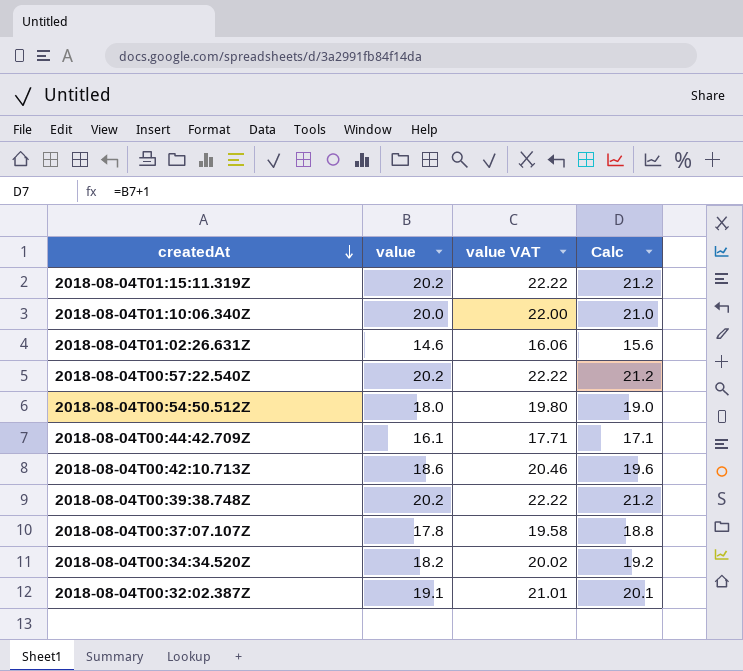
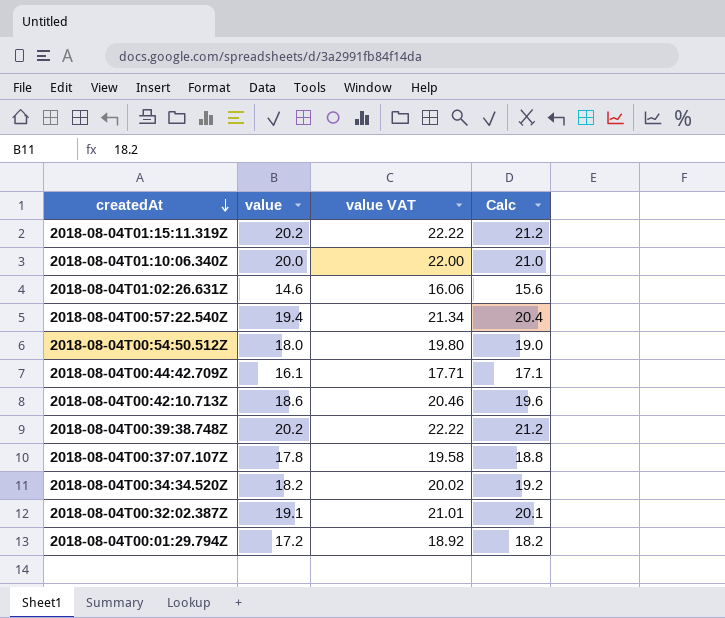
2018-08-04T00:57:22.540Z | value: 20.2 -> 19.4
2018-08-04T00:57:22.540Z | value VAT: 22.22 -> 21.34
2018-08-04T00:57:22.540Z | Calc: 21.2 -> 20.4
row 2018-08-04T00:01:29.794Z: none -> 17.2 | 18.92 | 18.2

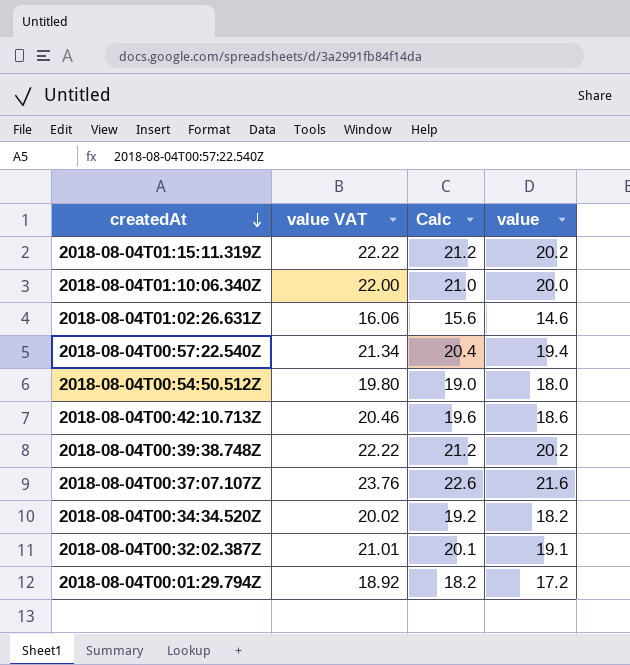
column value | position: 2 -> 4
row 2018-08-04T00:44:42.709Z: 16.1 | 17.71 | 17.1 -> none
2018-08-04T00:37:07.107Z | value VAT: 19.58 -> 23.76
2018-08-04T00:37:07.107Z | Calc: 18.8 -> 22.6
2018-08-04T00:37:07.107Z | value: 17.8 -> 21.6

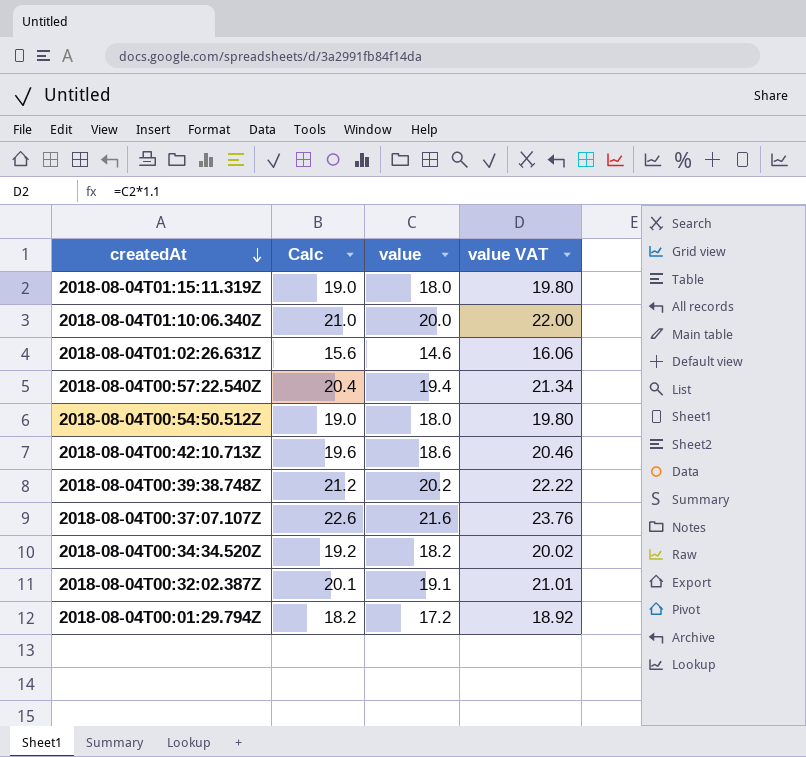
column value VAT | position: 2 -> 4
2018-08-04T01:15:11.319Z | Calc: 21.2 -> 19.0
2018-08-04T01:15:11.319Z | value: 20.2 -> 18.0
2018-08-04T01:15:11.319Z | value VAT: 22.22 -> 19.80

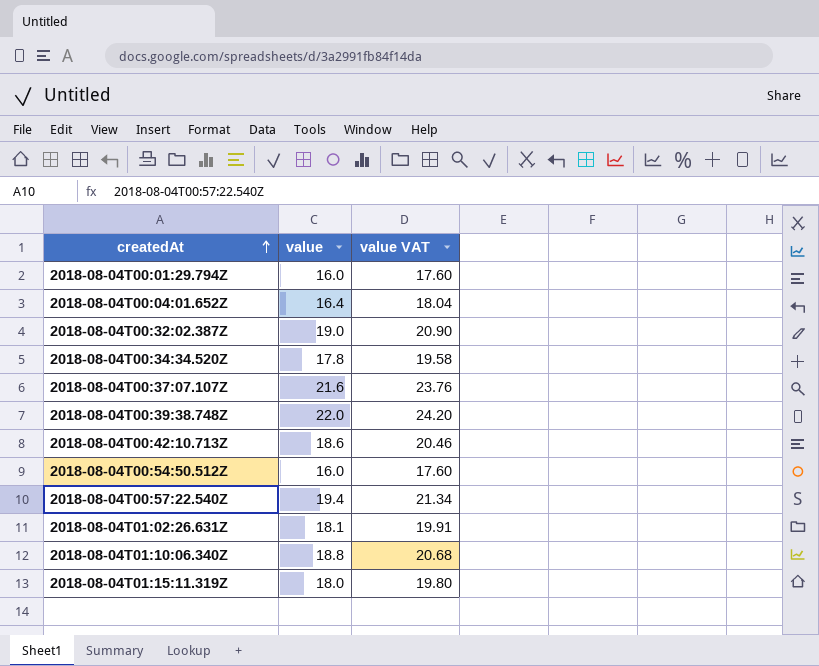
row order: createdAt descending -> createdAt ascending
column Calc | formula: [value] + 1 -> none
2018-08-04T00:01:29.794Z | value: 17.2 -> 16.0
2018-08-04T00:01:29.794Z | value VAT: 18.92 -> 17.60
row 2018-08-04T00:04:01.652Z: none -> 16.4 | 18.04
2018-08-04T00:32:02.387Z | value: 19.1 -> 19.0
2018-08-04T00:32:02.387Z | value VAT: 21.01 -> 20.90
2018-08-04T00:34:34.520Z | value: 18.2 -> 17.8
2018-08-04T00:34:34.520Z | value VAT: 20.02 -> 19.58
2018-08-04T00:39:38.748Z | value: 20.2 -> 22.0
2018-08-04T00:39:38.748Z | value VAT: 22.22 -> 24.20
2018-08-04T00:54:50.512Z | value: 18.0 -> 16.0
2018-08-04T00:54:50.512Z | value VAT: 19.80 -> 17.60
2018-08-04T01:02:26.631Z | value: 14.6 -> 18.1
2018-08-04T01:02:26.631Z | value VAT: 16.06 -> 19.91
2018-08-04T01:10:06.340Z | value: 20.0 -> 18.8
2018-08-04T01:10:06.340Z | value VAT: 22.00 -> 20.68

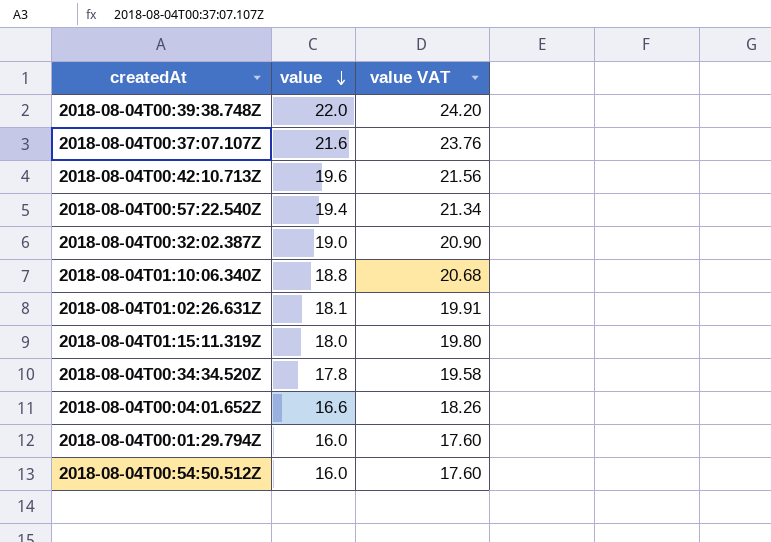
row order: createdAt ascending -> value descending
2018-08-04T00:42:10.713Z | value: 18.6 -> 19.6
2018-08-04T00:42:10.713Z | value VAT: 20.46 -> 21.56
2018-08-04T00:04:01.652Z | value: 16.4 -> 16.6
2018-08-04T00:04:01.652Z | value VAT: 18.04 -> 18.26

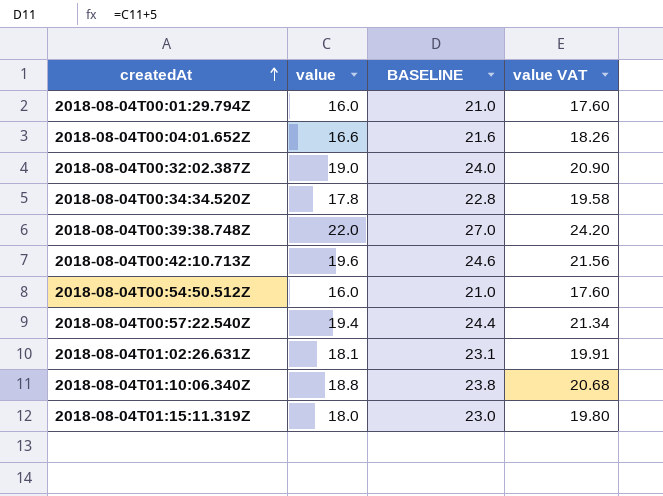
row order: value descending -> createdAt ascending
column BASELINE | formula: none -> [value] + 5
row 2018-08-04T00:37:07.107Z: 21.6 | 23.76 -> none

